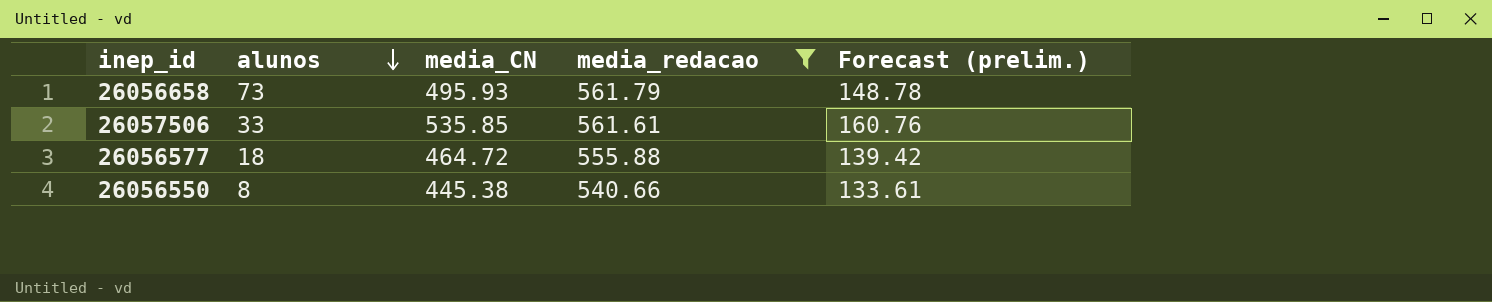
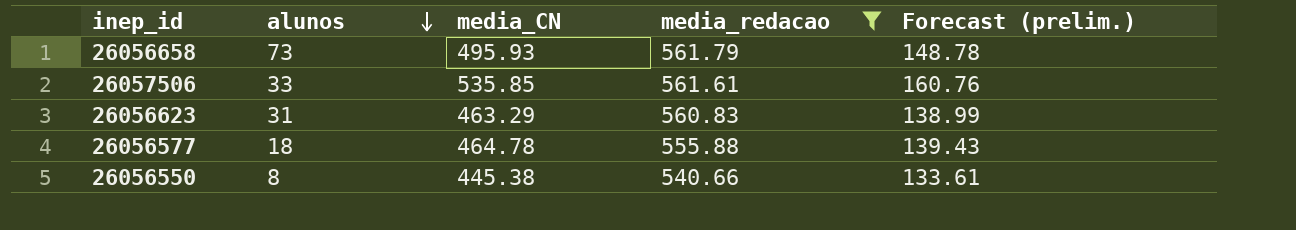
row 26056623: none -> 31 | 463.29 | 560.83 | 138.99
26056577 | media_CN: 464.72 -> 464.78
26056577 | Forecast (prelim.): 139.42 -> 139.43

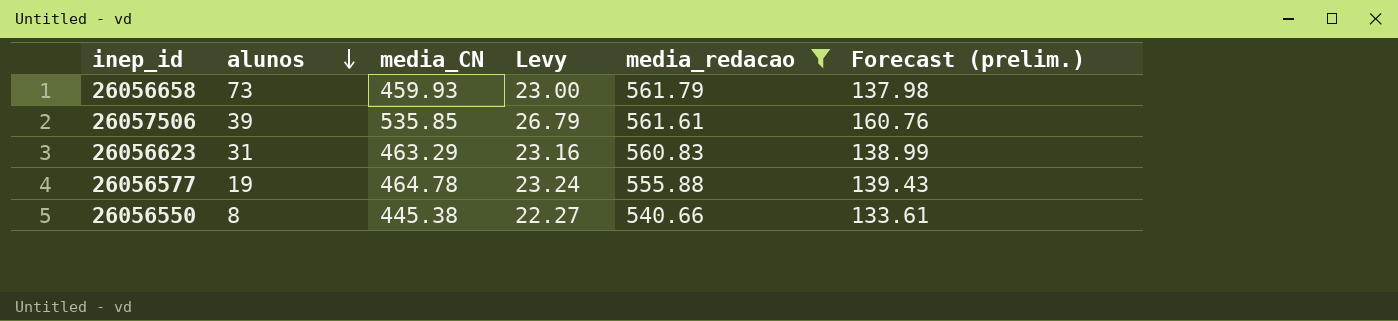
column Levy | formula: none -> [media_CN] * 0.05
26056658 | media_CN: 495.93 -> 459.93
26056658 | Forecast (prelim.): 148.78 -> 137.98
26057506 | alunos: 33 -> 39
26056577 | alunos: 18 -> 19

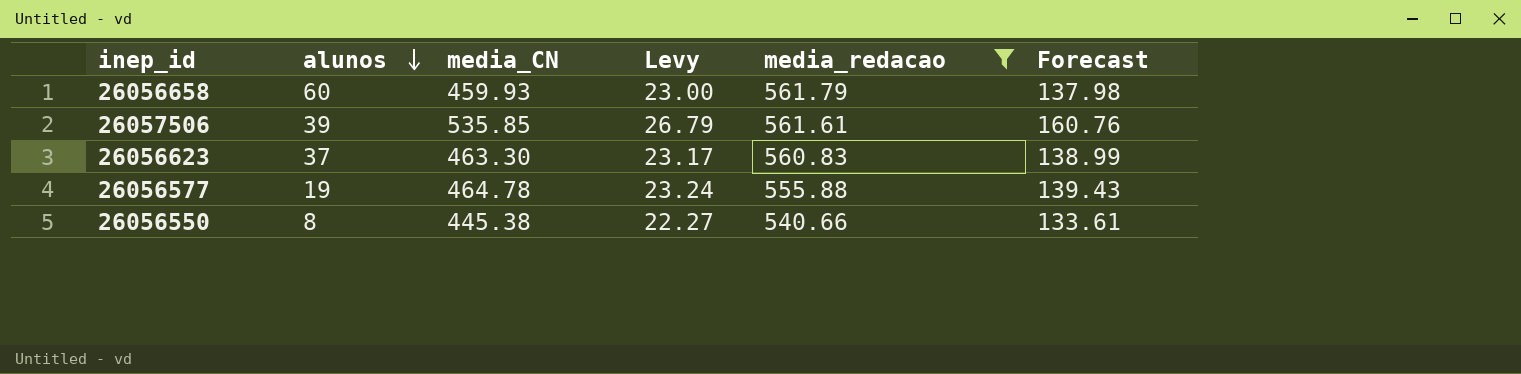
column name: Forecast (prelim.) -> Forecast
26056658 | alunos: 73 -> 60
26056623 | alunos: 31 -> 37
26056623 | media_CN: 463.29 -> 463.30
26056623 | Levy: 23.16 -> 23.17

